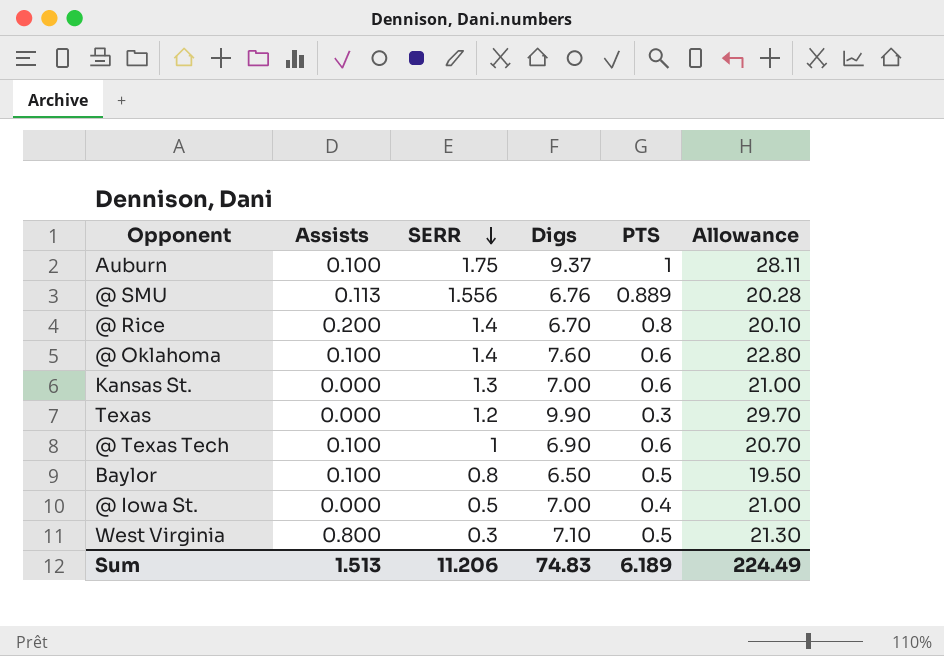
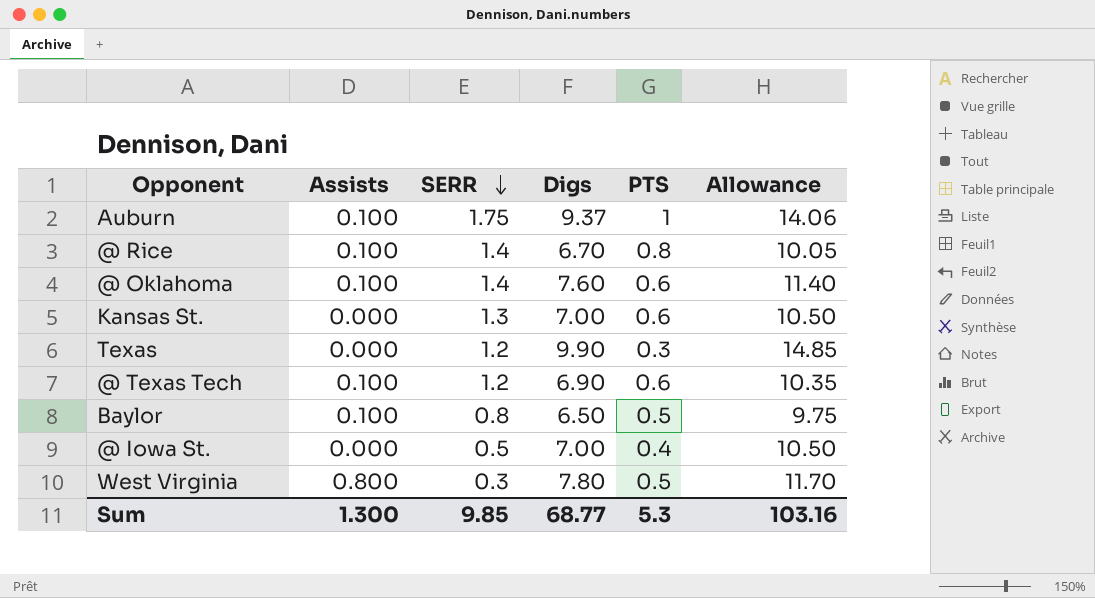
column Allowance | formula: [Digs] * 3 -> [Digs] * 1.5
row @ SMU: 0.113 | 1.556 | 6.76 | 0.889 | 20.28 -> none
@ Rice | Assists: 0.200 -> 0.100
@ Texas Tech | SERR: 1 -> 1.2
West Virginia | Digs: 7.10 -> 7.80
Sum | Assists: 1.513 -> 1.300
Sum | SERR: 11.206 -> 9.85
Sum | Digs: 74.83 -> 68.77
Sum | PTS: 6.189 -> 5.3
Sum | Allowance: 224.49 -> 103.16

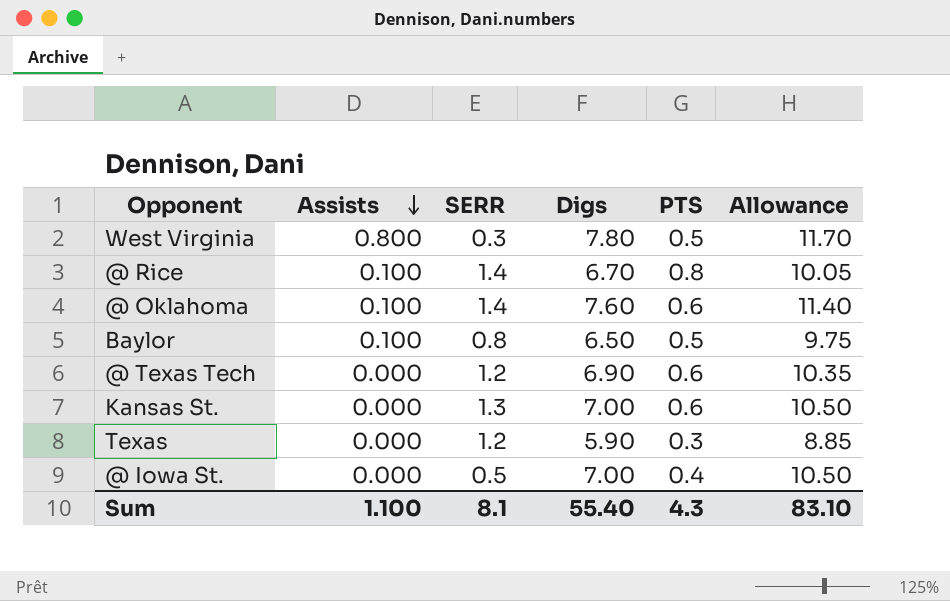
row order: SERR descending -> Assists descending
row Auburn: 0.100 | 1.75 | 9.37 | 1 | 14.06 -> none
@ Texas Tech | Assists: 0.100 -> 0.000
Texas | Digs: 9.90 -> 5.90
Texas | Allowance: 14.85 -> 8.85
Sum | Assists: 1.300 -> 1.100
Sum | SERR: 9.85 -> 8.1
Sum | Digs: 68.77 -> 55.40
Sum | PTS: 5.3 -> 4.3
Sum | Allowance: 103.16 -> 83.10

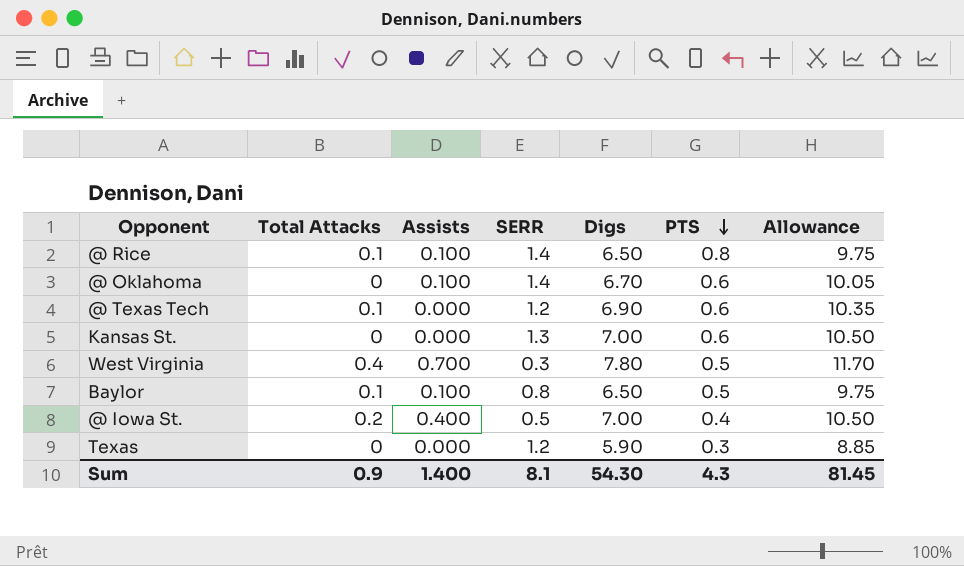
row order: Assists descending -> PTS descending
column Total Attacks | position: none -> 2
@ Rice | Digs: 6.70 -> 6.50
@ Rice | Allowance: 10.05 -> 9.75
@ Oklahoma | Digs: 7.60 -> 6.70
@ Oklahoma | Allowance: 11.40 -> 10.05
West Virginia | Assists: 0.800 -> 0.700
@ Iowa St. | Assists: 0.000 -> 0.400
Sum | Assists: 1.100 -> 1.400
Sum | Digs: 55.40 -> 54.30
Sum | Allowance: 83.10 -> 81.45

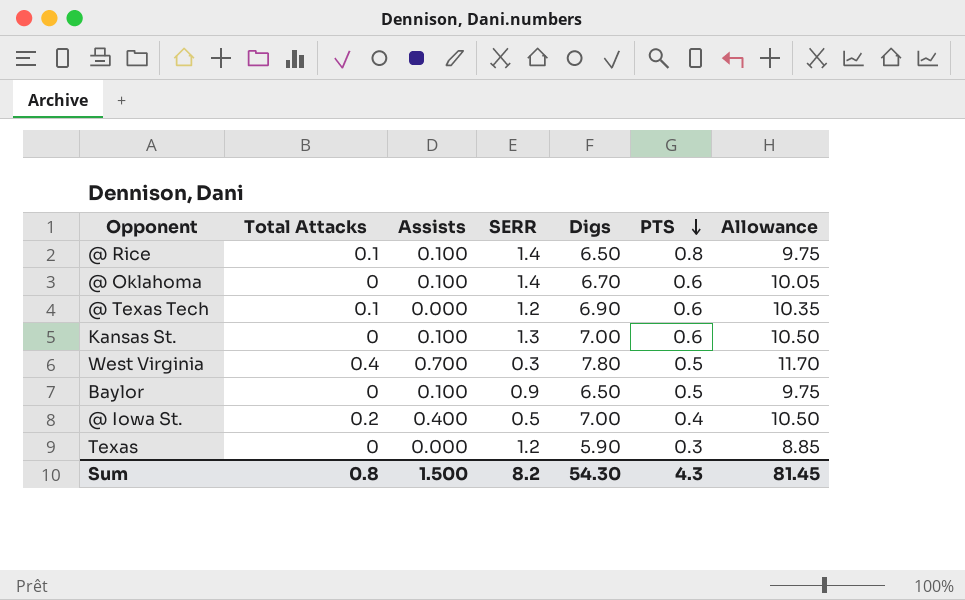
Kansas St. | Assists: 0.000 -> 0.100
Baylor | Total Attacks: 0.1 -> 0
Baylor | SERR: 0.8 -> 0.9
Sum | Total Attacks: 0.9 -> 0.8
Sum | Assists: 1.400 -> 1.500
Sum | SERR: 8.1 -> 8.2

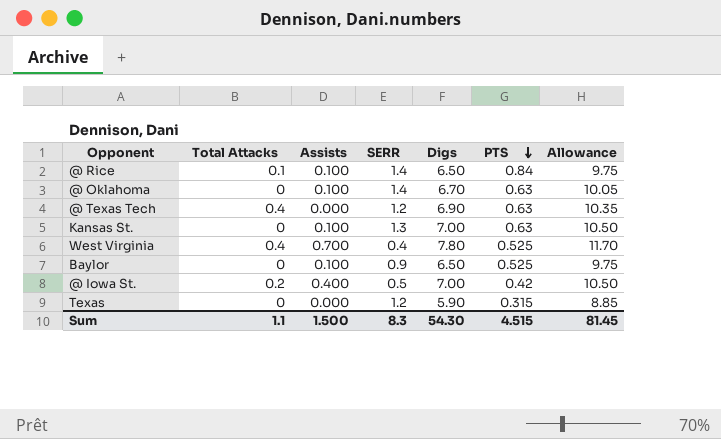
@ Rice | PTS: 0.8 -> 0.84
@ Oklahoma | PTS: 0.6 -> 0.63
@ Texas Tech | Total Attacks: 0.1 -> 0.4
@ Texas Tech | PTS: 0.6 -> 0.63
Kansas St. | PTS: 0.6 -> 0.63
West Virginia | SERR: 0.3 -> 0.4
West Virginia | PTS: 0.5 -> 0.525
Baylor | PTS: 0.5 -> 0.525
@ Iowa St. | PTS: 0.4 -> 0.42
Texas | PTS: 0.3 -> 0.315
Sum | Total Attacks: 0.8 -> 1.1
Sum | SERR: 8.2 -> 8.3
Sum | PTS: 4.3 -> 4.515

